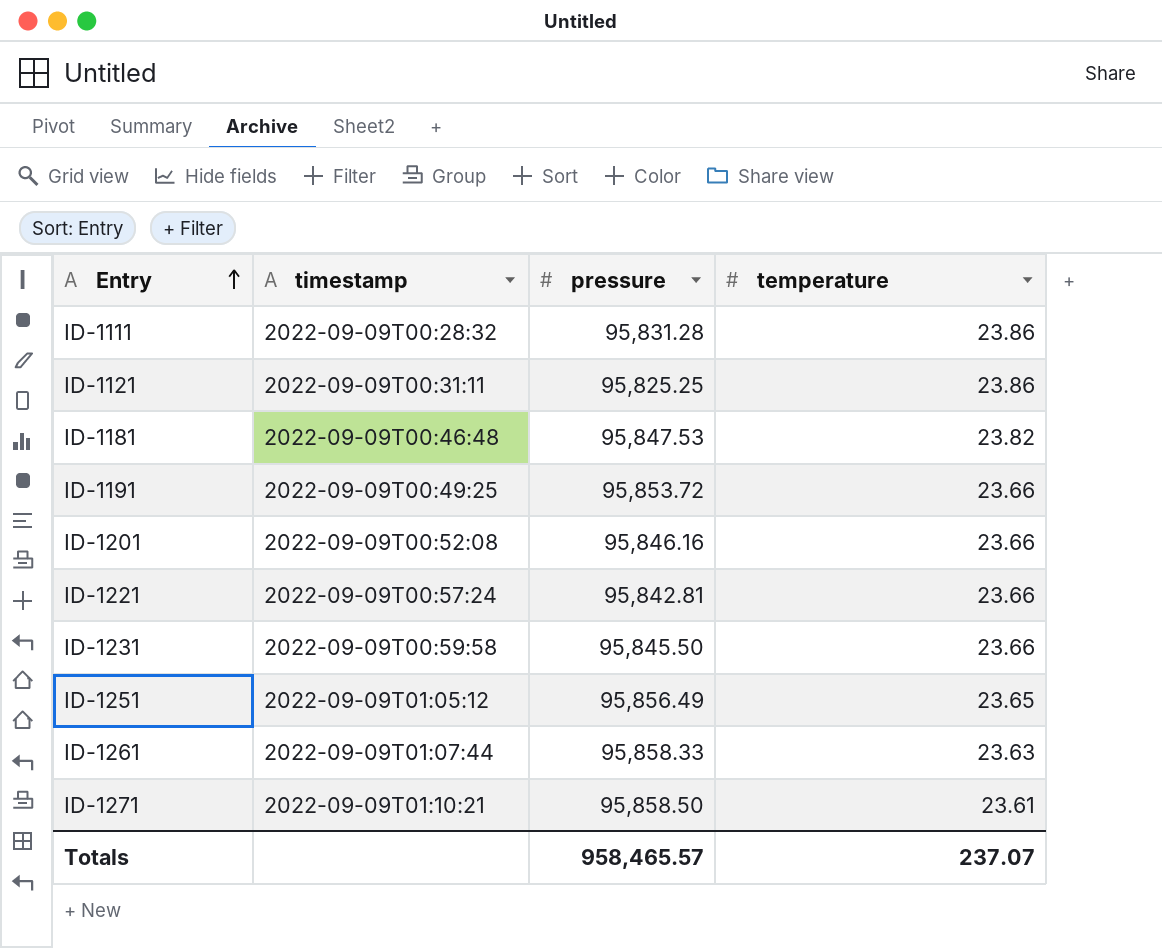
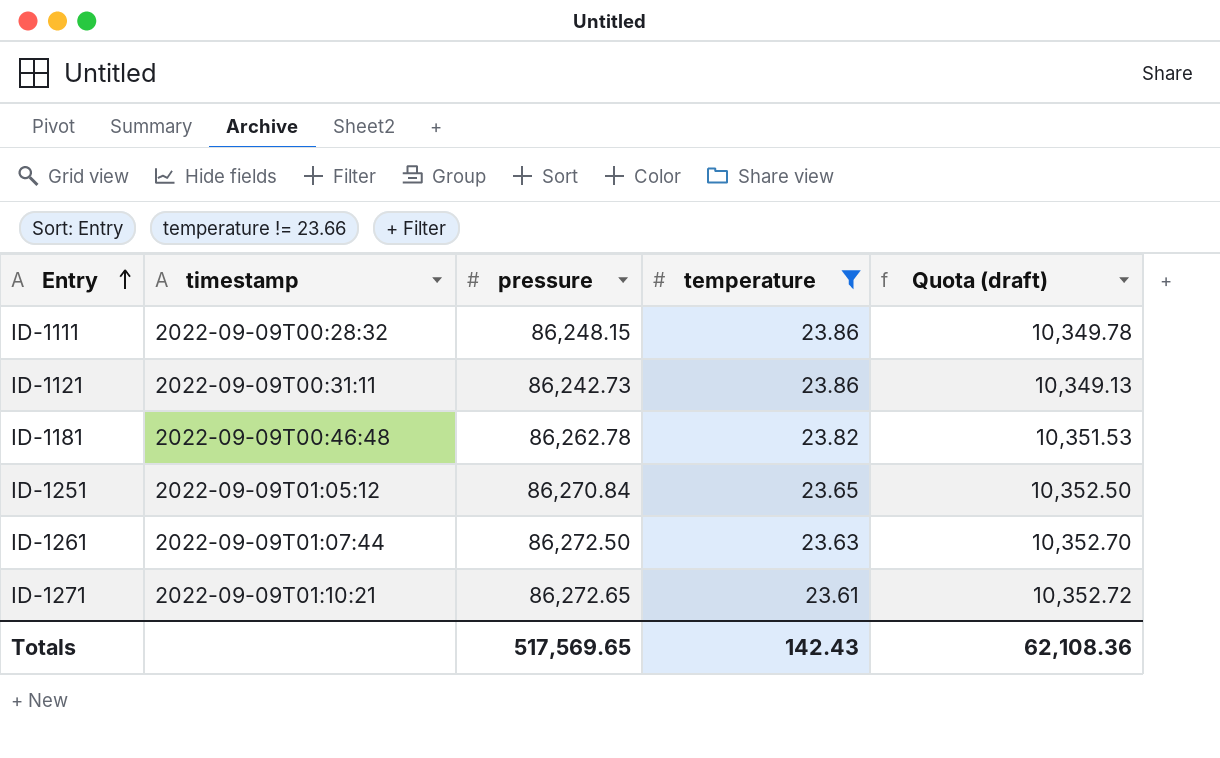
filter: none -> temperature != 23.66
column Quota (draft) | formula: none -> [pressure] * 0.12
ID-1111 | pressure: 95,831.28 -> 86,248.15
ID-1121 | pressure: 95,825.25 -> 86,242.73
ID-1181 | pressure: 95,847.53 -> 86,262.78
ID-1251 | pressure: 95,856.49 -> 86,270.84
ID-1261 | pressure: 95,858.33 -> 86,272.50
ID-1271 | pressure: 95,858.50 -> 86,272.65
Totals | pressure: 958,465.57 -> 517,569.65
Totals | temperature: 237.07 -> 142.43

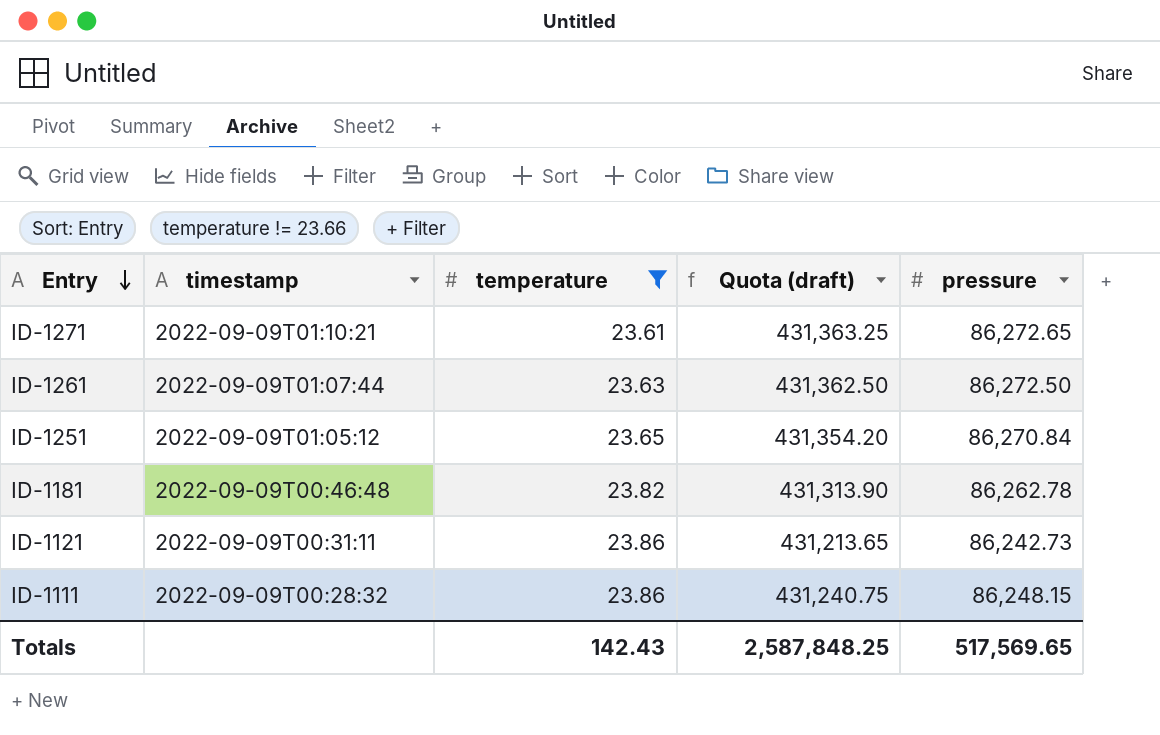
row order: Entry ascending -> Entry descending
column Quota (draft) | formula: [pressure] * 0.12 -> [pressure] * 5
column pressure | position: 3 -> 5
Totals | Quota (draft): 62,108.36 -> 2,587,848.25

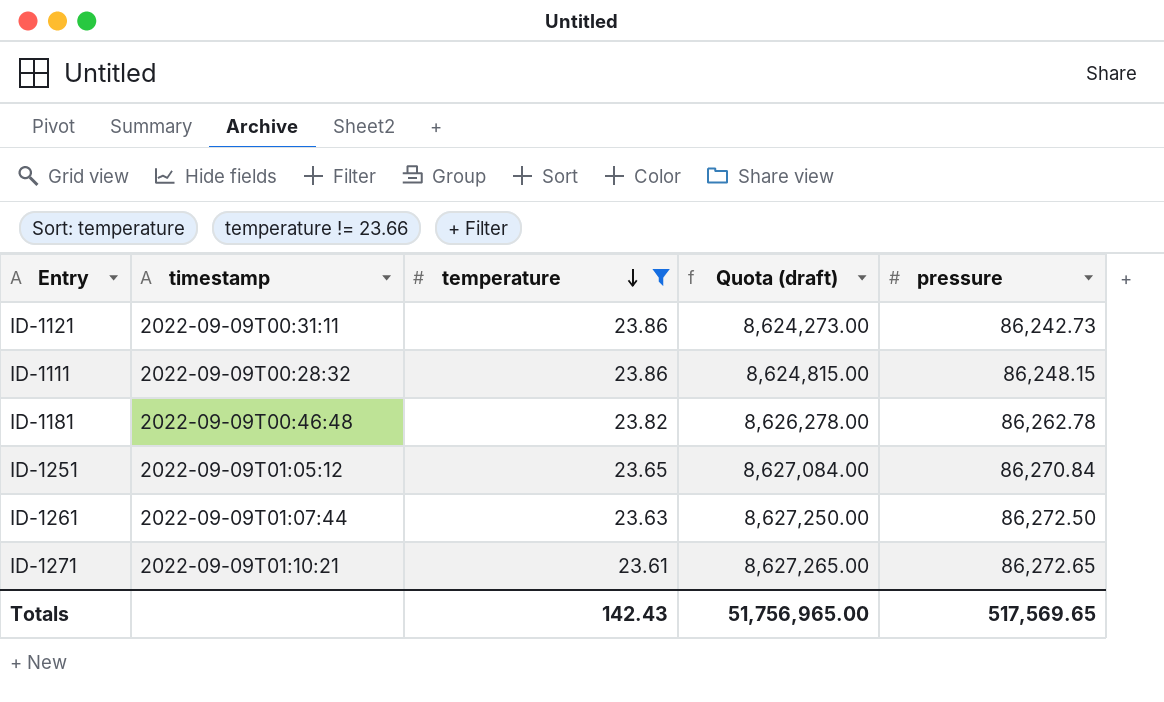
row order: Entry descending -> temperature descending
column Quota (draft) | formula: [pressure] * 5 -> [pressure] * 100
Totals | Quota (draft): 2,587,848.25 -> 51,756,965.00

